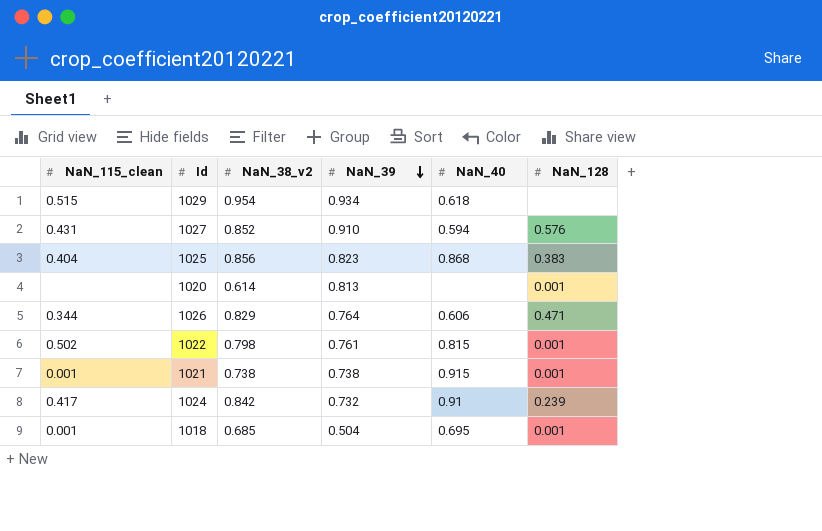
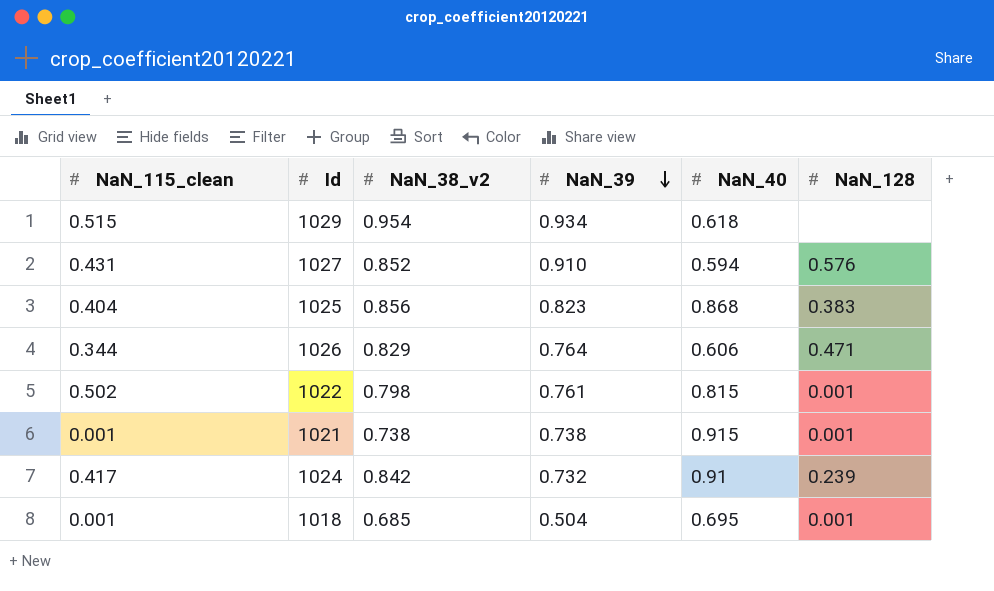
row 1020: none | 0.614 | 0.813 | none | 0.001 -> none

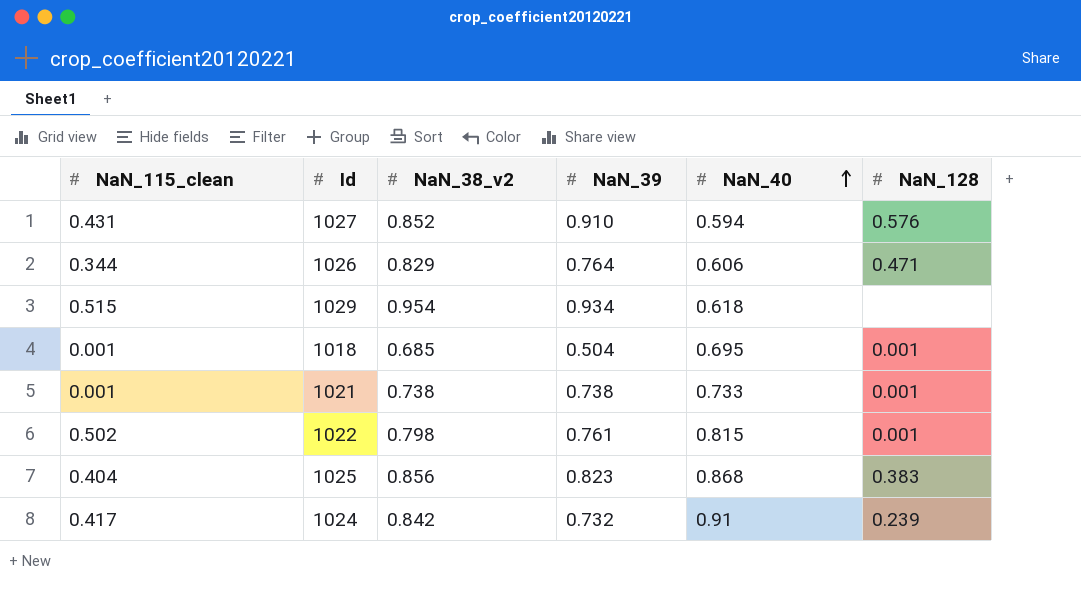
row order: NaN_39 descending -> NaN_40 ascending
1021 | NaN_40: 0.915 -> 0.733

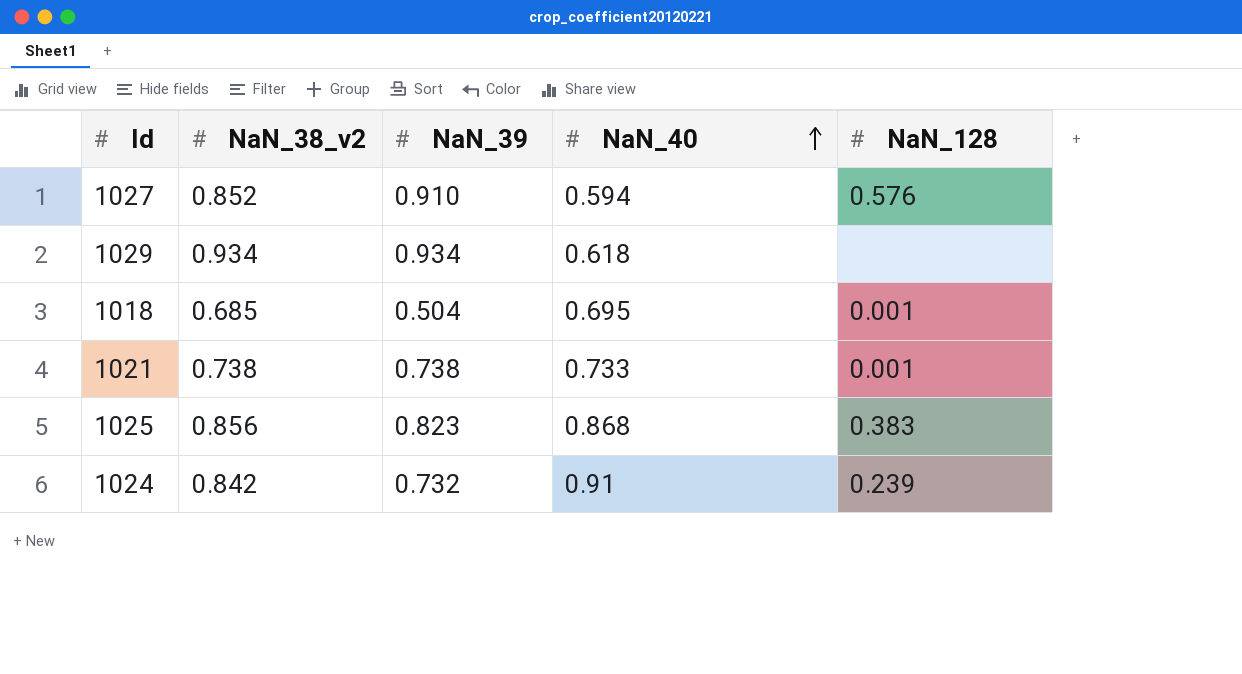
column NaN_115_clean | position: 1 -> none
row 1026: 0.344 | 0.829 | 0.764 | 0.606 | 0.471 -> none
row 1022: 0.502 | 0.798 | 0.761 | 0.815 | 0.001 -> none
1029 | NaN_38_v2: 0.954 -> 0.934

